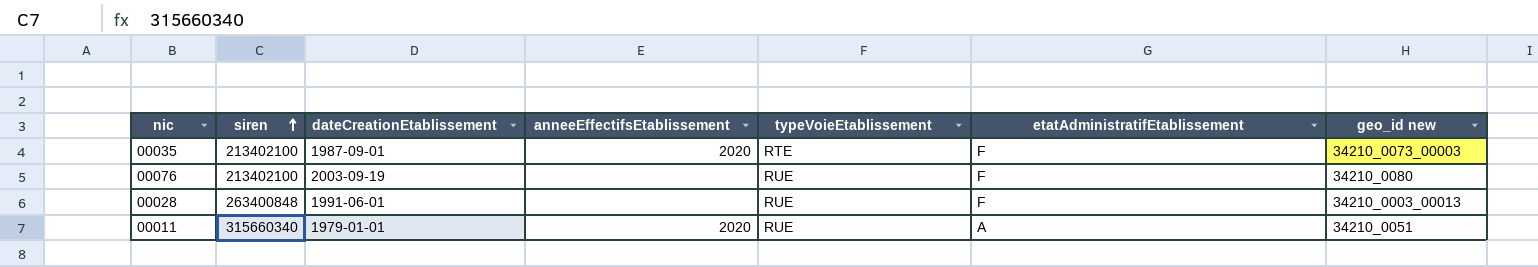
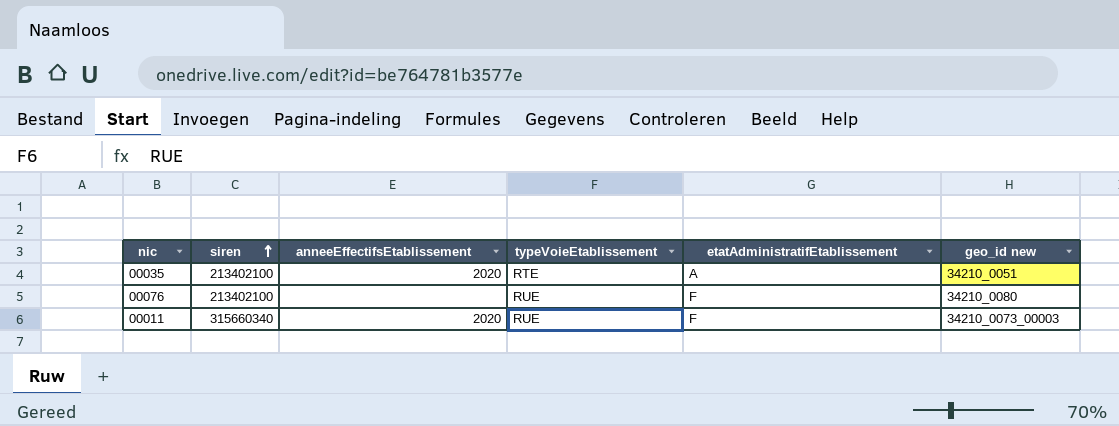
column dateCreationEtablissement | position: 3 -> none
row 00028: 263400848 | 1991-06-01 | none | RUE | F | 34210_0003_00013 -> none
00035 | etatAdministratifEtablissement: F -> A
00035 | geo_id new: 34210_0073_00003 -> 34210_0051
00011 | etatAdministratifEtablissement: A -> F
00011 | geo_id new: 34210_0051 -> 34210_0073_00003

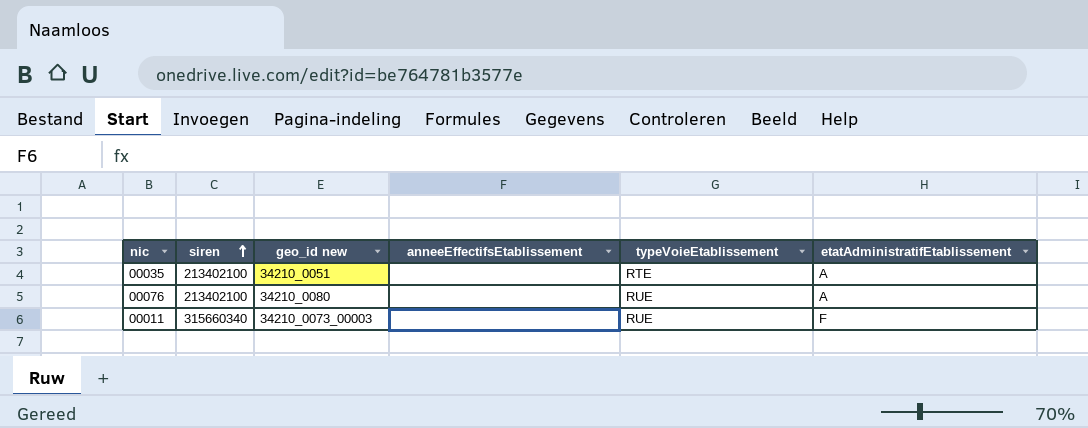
column geo_id new | position: 6 -> 3
00035 | anneeEffectifsEtablissement: 2020 -> none
00076 | etatAdministratifEtablissement: F -> A
00011 | anneeEffectifsEtablissement: 2020 -> none

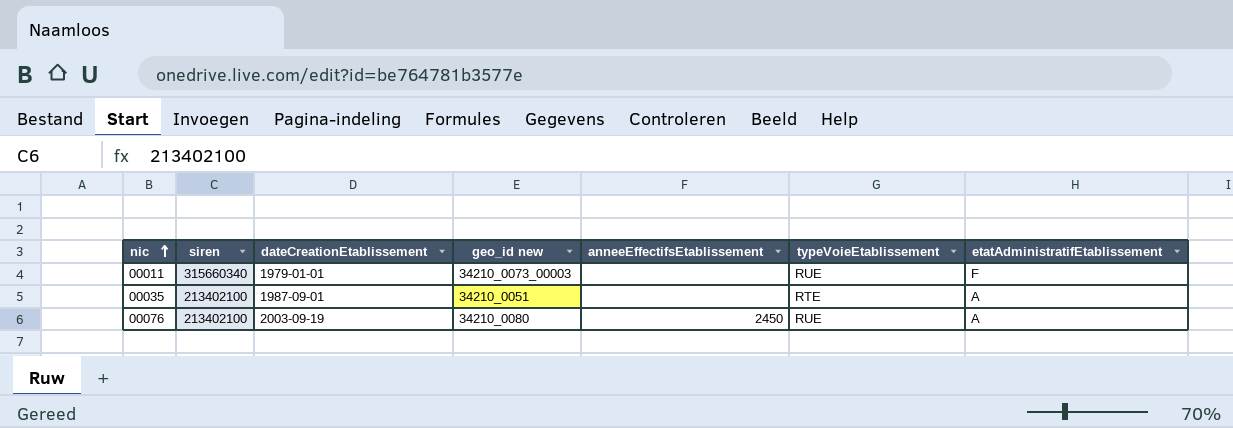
row order: siren ascending -> nic ascending
column dateCreationEtablissement | position: none -> 3
00076 | anneeEffectifsEtablissement: none -> 2450

